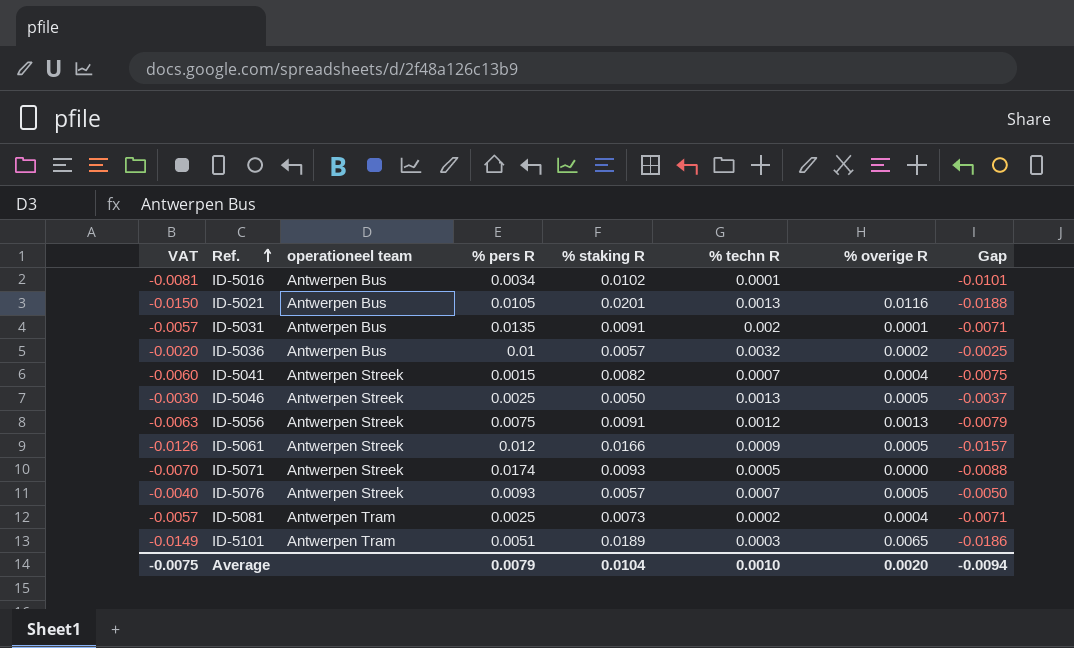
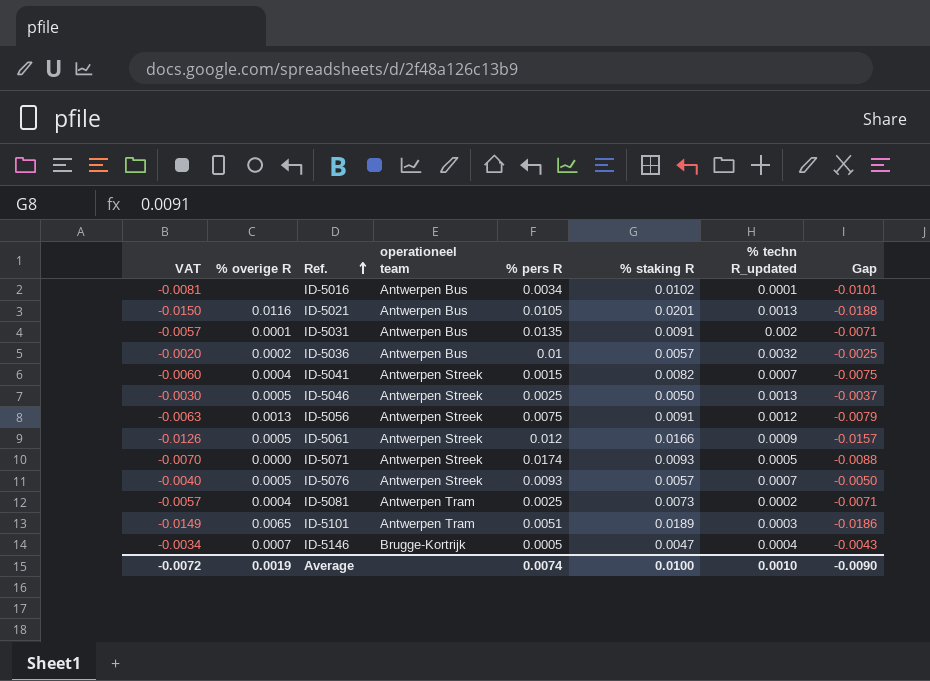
column % overige R | position: 7 -> 2
column name: % techn R -> % techn R_updated
row ID-5146: none -> -0.0034 | 0.0007 | Brugge-Kortrijk | 0.0005 | 0.0047 | 0.0004 | -0.0043
Average | VAT: -0.0075 -> -0.0072
Average | % overige R: 0.0020 -> 0.0019
Average | % pers R: 0.0079 -> 0.0074
Average | % staking R: 0.0104 -> 0.0100
Average | Gap: -0.0094 -> -0.0090

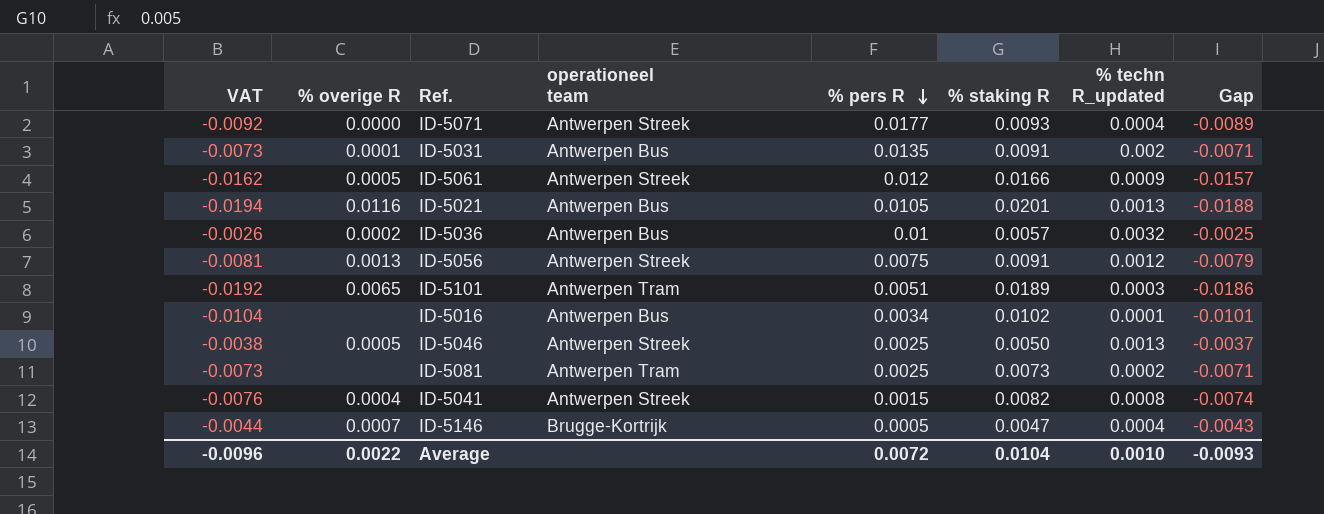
row order: Ref. ascending -> % pers R descending
column VAT | formula: [Gap] * 0.8 -> [Gap] * 1.03
row ID-5076: -0.0040 | 0.0005 | Antwerpen Streek | 0.0093 | 0.0057 | 0.0007 | -0.0050 -> none
ID-5071 | % pers R: 0.0174 -> 0.0177
ID-5071 | % techn R_updated: 0.0005 -> 0.0004
ID-5071 | Gap: -0.0088 -> -0.0089
ID-5081 | % overige R: 0.0004 -> none
ID-5041 | % techn R_updated: 0.0007 -> 0.0008
ID-5041 | Gap: -0.0075 -> -0.0074
Average | VAT: -0.0072 -> -0.0096
Average | % overige R: 0.0019 -> 0.0022
Average | % pers R: 0.0074 -> 0.0072
Average | % staking R: 0.0100 -> 0.0104
Average | Gap: -0.0090 -> -0.0093

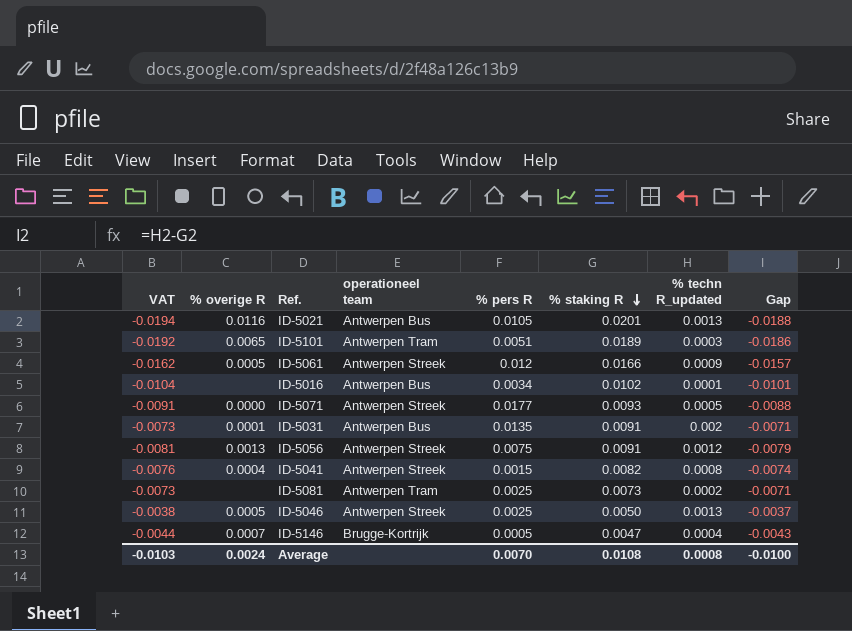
row order: % pers R descending -> % staking R descending
row ID-5036: -0.0026 | 0.0002 | Antwerpen Bus | 0.01 | 0.0057 | 0.0032 | -0.0025 -> none
ID-5071 | VAT: -0.0092 -> -0.0091
ID-5071 | % techn R_updated: 0.0004 -> 0.0005
ID-5071 | Gap: -0.0089 -> -0.0088
Average | VAT: -0.0096 -> -0.0103
Average | % overige R: 0.0022 -> 0.0024
Average | % pers R: 0.0072 -> 0.0070
Average | % staking R: 0.0104 -> 0.0108
Average | % techn R_updated: 0.0010 -> 0.0008
Average | Gap: -0.0093 -> -0.0100

